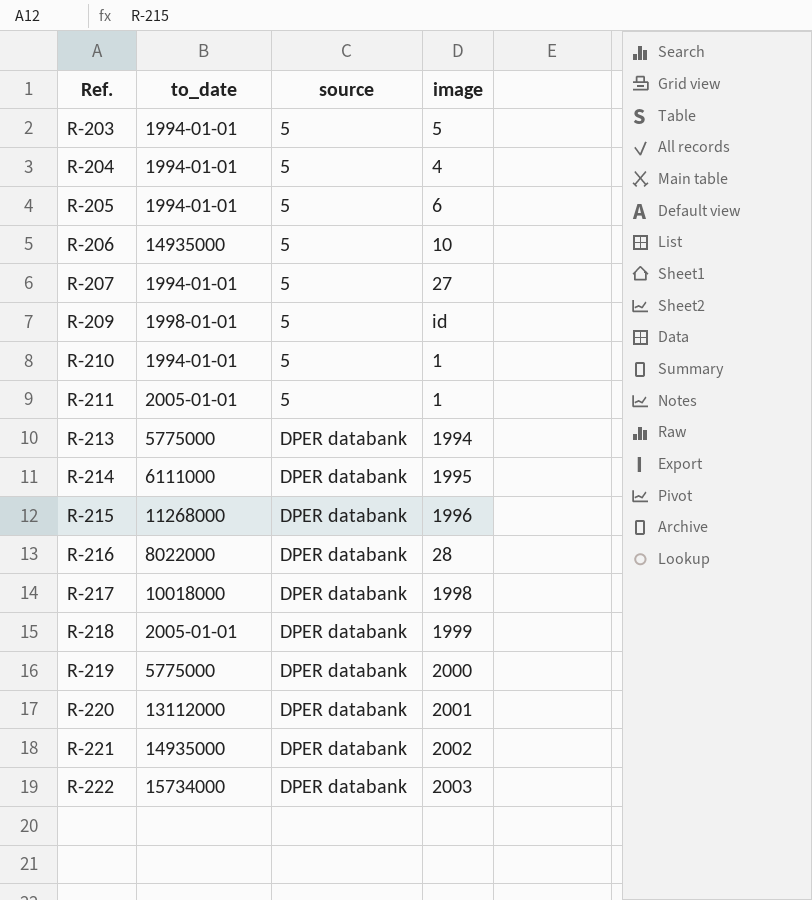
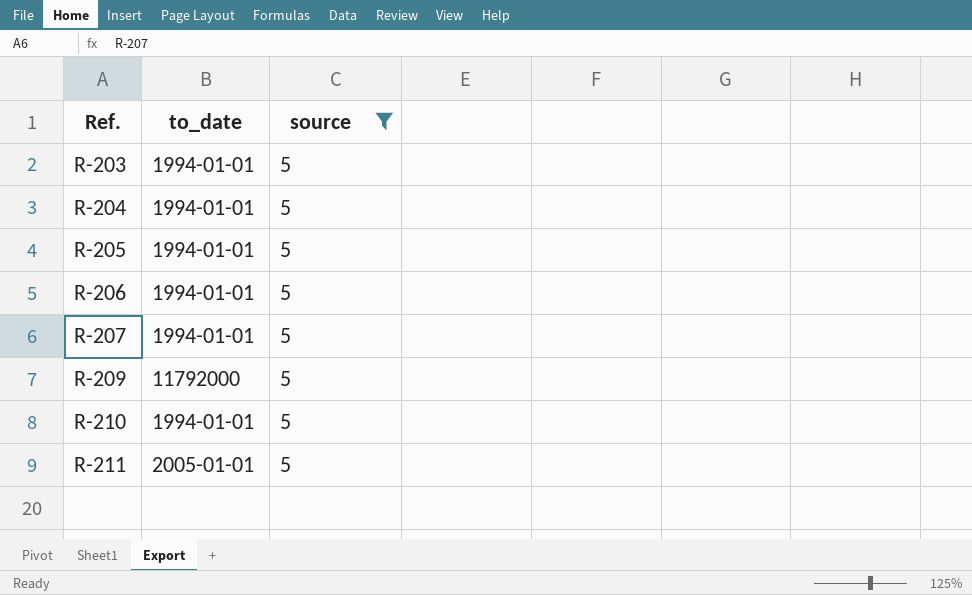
filter: none -> source = 5
column image | position: 4 -> none
R-206 | to_date: 14935000 -> 1994-01-01
R-209 | to_date: 1998-01-01 -> 11792000

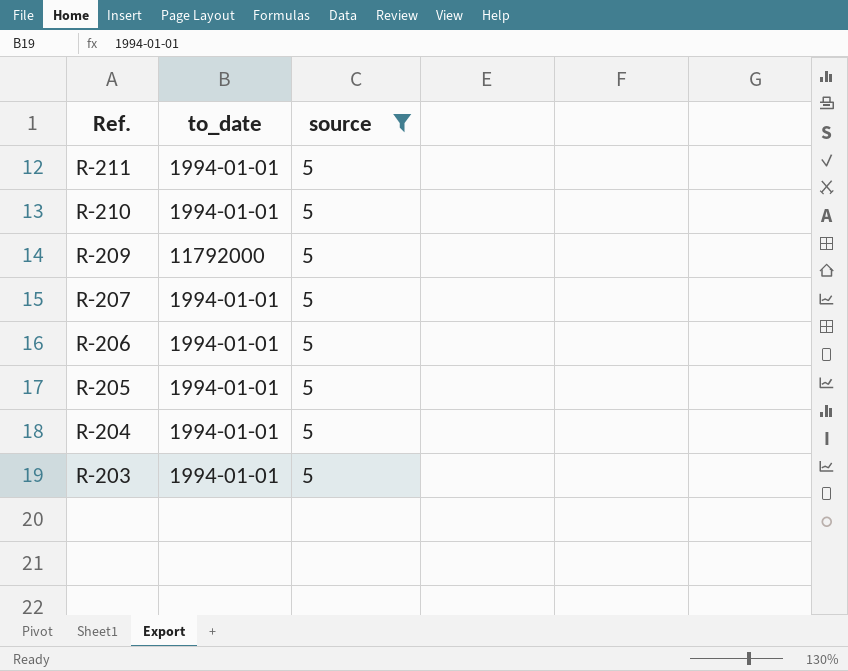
row order: Ref. ascending -> Ref. descending
R-211 | to_date: 2005-01-01 -> 1994-01-01

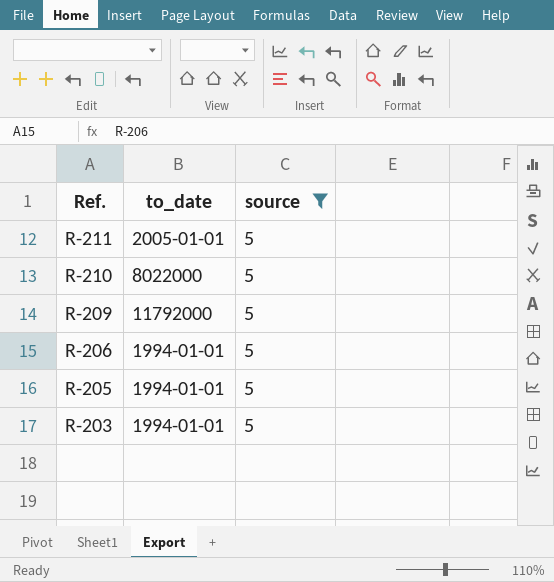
row R-207: 1994-01-01 | 5 -> none
row R-204: 1994-01-01 | 5 -> none
R-211 | to_date: 1994-01-01 -> 2005-01-01
R-210 | to_date: 1994-01-01 -> 8022000

